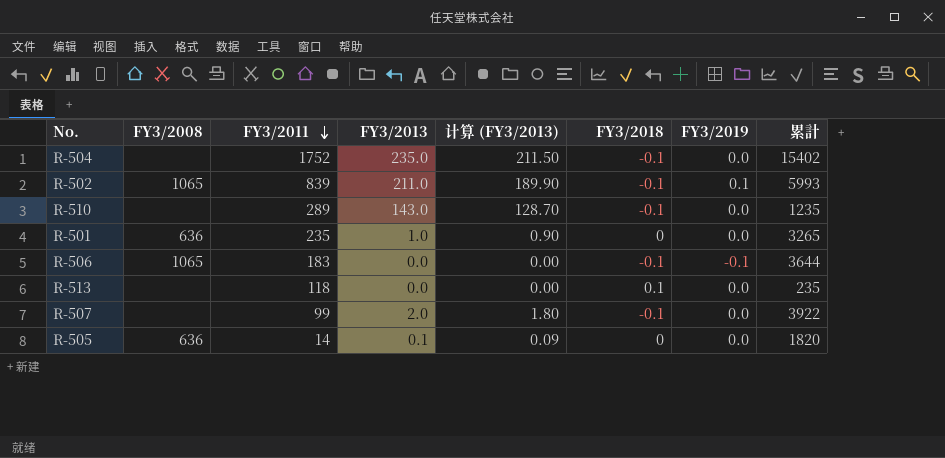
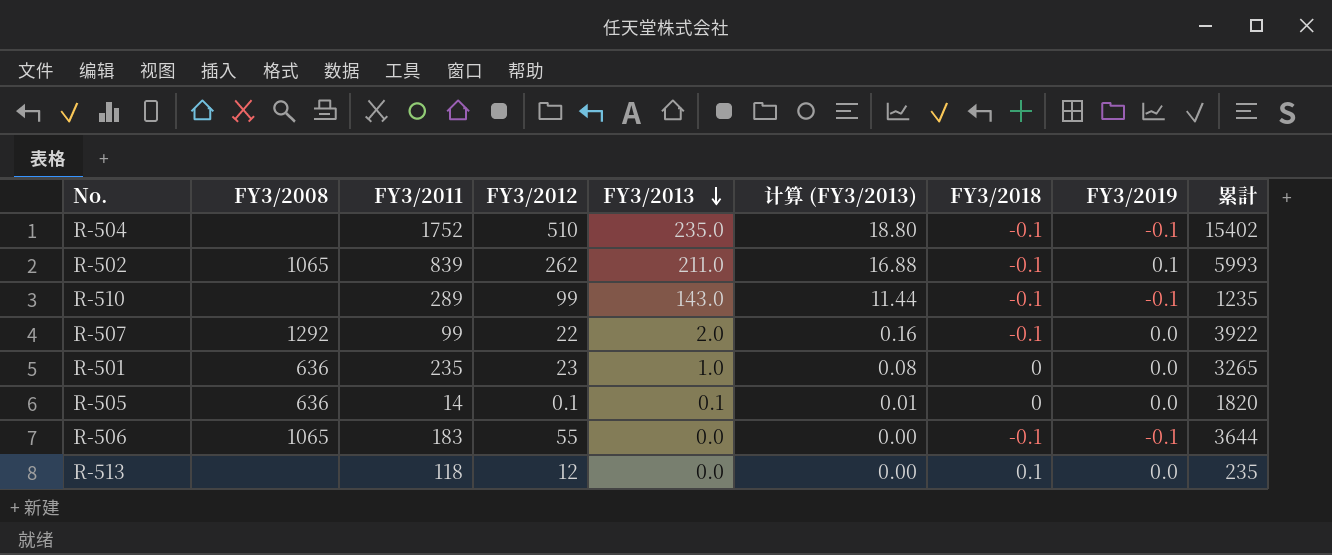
row order: FY3/2011 descending -> FY3/2013 descending
column FY3/2012 | position: none -> 4
column 计算 (FY3/2013) | formula: [FY3/2013] * 0.9 -> [FY3/2013] * 0.08
R-504 | FY3/2019: 0.0 -> -0.1
R-510 | FY3/2019: 0.0 -> -0.1
R-507 | FY3/2008: none -> 1292

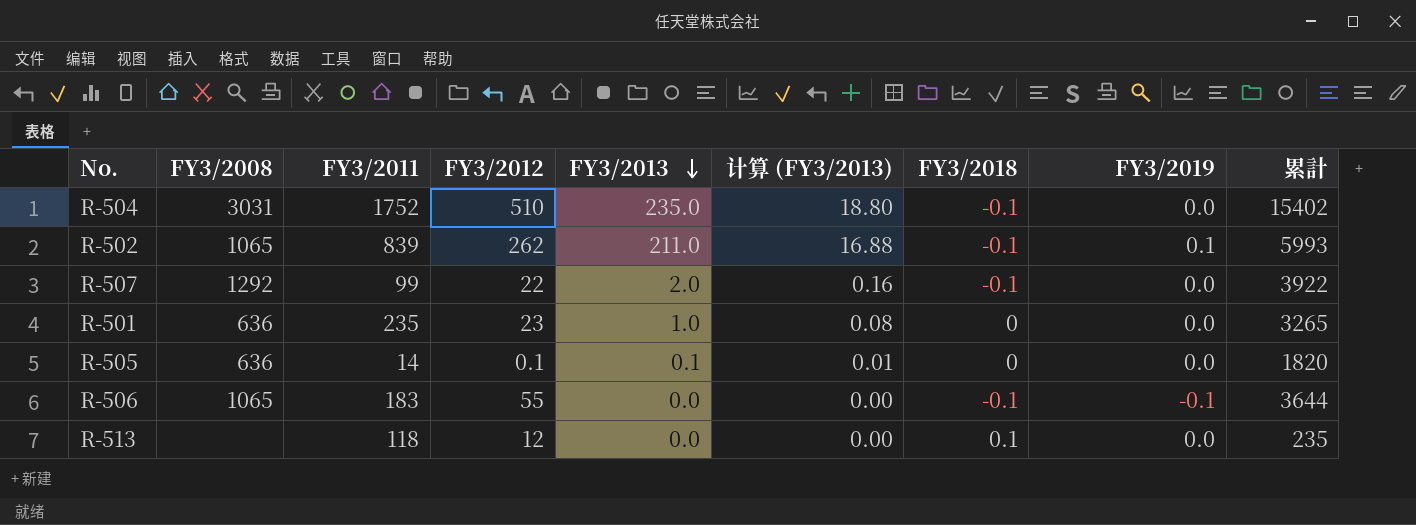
row R-510: none | 289 | 99 | 143.0 | 11.44 | -0.1 | -0.1 | 1235 -> none
R-504 | FY3/2008: none -> 3031
R-504 | FY3/2019: -0.1 -> 0.0

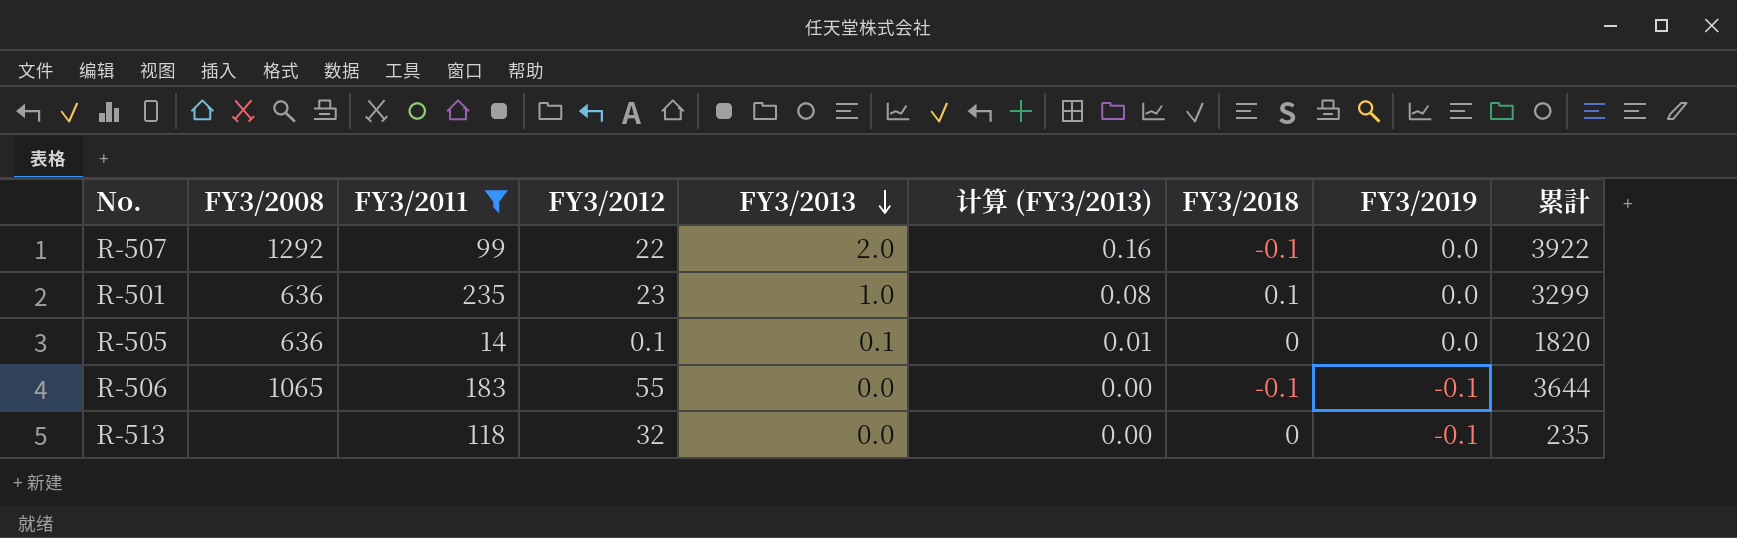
filter: none -> FY3/2011 <= 235
R-501 | FY3/2018: 0 -> 0.1
R-501 | 累計: 3265 -> 3299
R-513 | FY3/2012: 12 -> 32
R-513 | FY3/2018: 0.1 -> 0
R-513 | FY3/2019: 0.0 -> -0.1

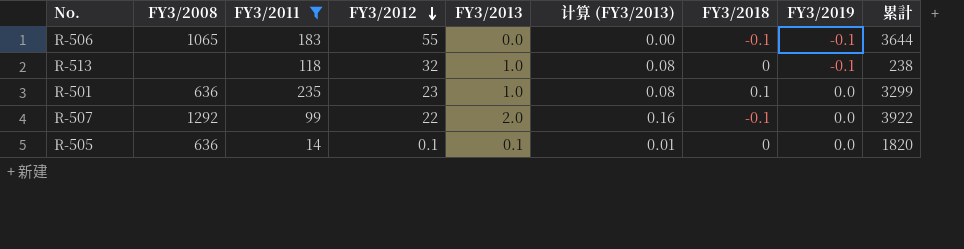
row order: FY3/2013 descending -> FY3/2012 descending
R-513 | FY3/2013: 0.0 -> 1.0
R-513 | 计算 (FY3/2013): 0.00 -> 0.08
R-513 | 累計: 235 -> 238

